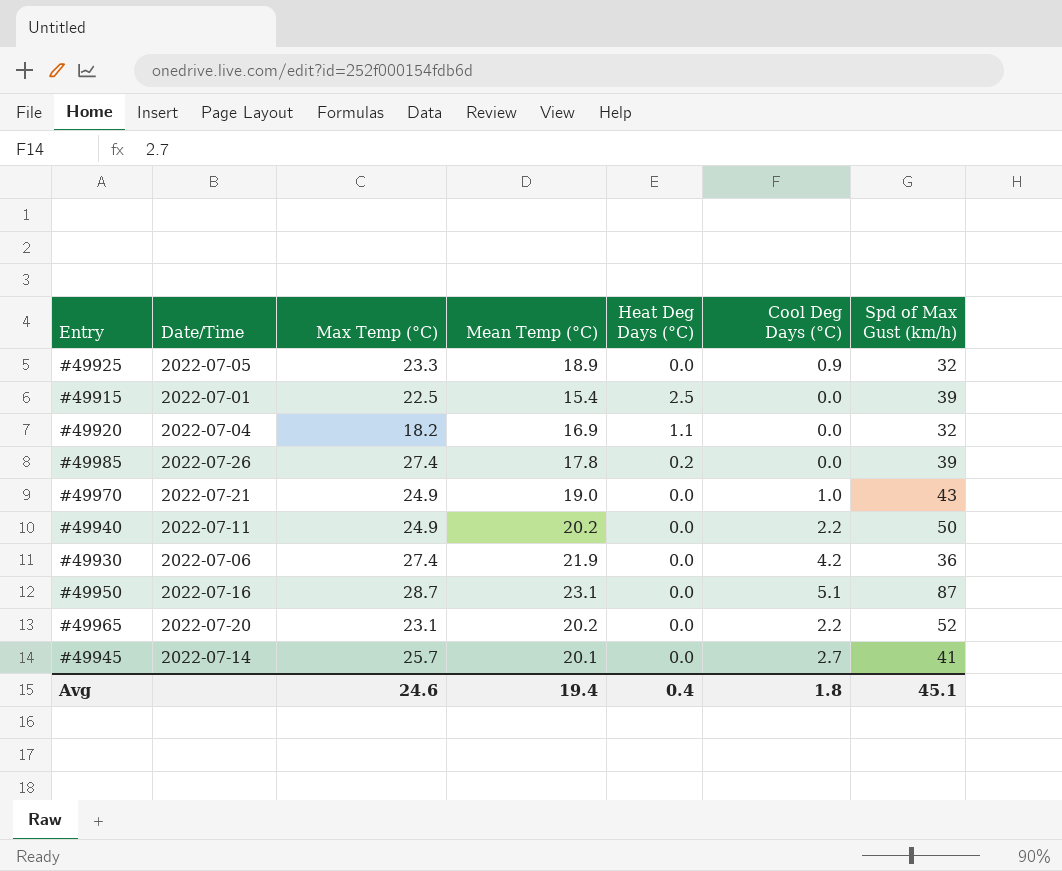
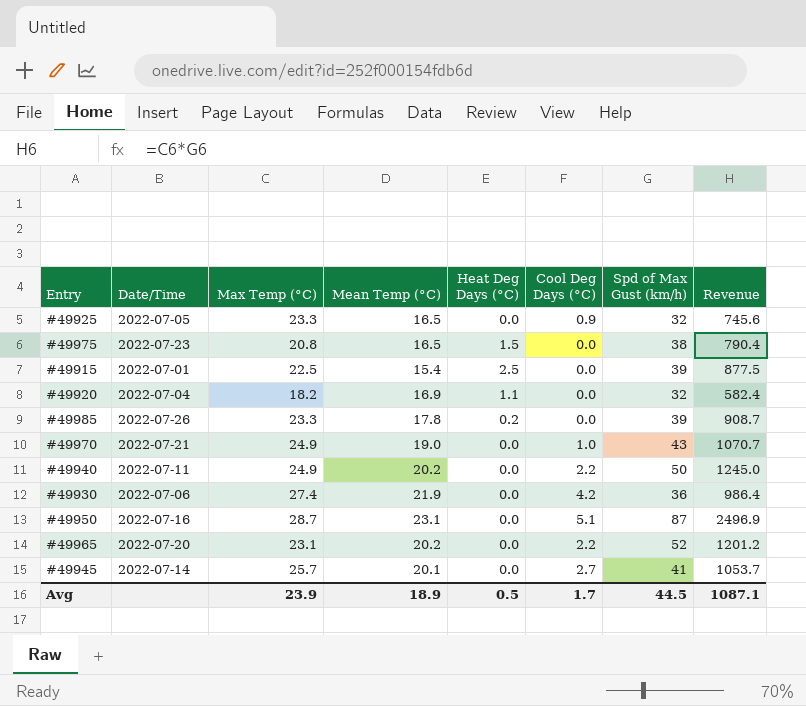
column Revenue | formula: none -> [Max Temp (°C)] * [Spd of Max Gust (km/h)]
#49925 | Mean Temp (°C): 18.9 -> 16.5
row #49975: none -> 2022-07-23 | 20.8 | 16.5 | 1.5 | 0.0 | 38 | 790.4
#49985 | Max Temp (°C): 27.4 -> 23.3
Avg | Max Temp (°C): 24.6 -> 23.9
Avg | Mean Temp (°C): 19.4 -> 18.9
Avg | Heat Deg Days (°C): 0.4 -> 0.5
Avg | Cool Deg Days (°C): 1.8 -> 1.7
Avg | Spd of Max Gust (km/h): 45.1 -> 44.5

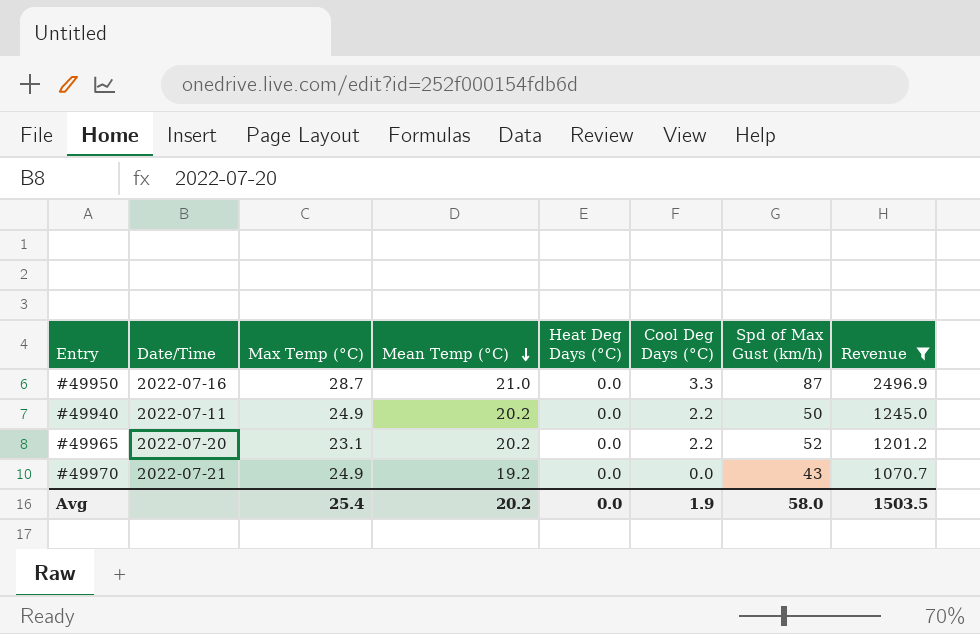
filter: none -> Revenue >= 1070.7
row order: none -> Mean Temp (°C) descending
#49950 | Mean Temp (°C): 23.1 -> 21.0
#49950 | Cool Deg Days (°C): 5.1 -> 3.3
#49970 | Mean Temp (°C): 19.0 -> 19.2
#49970 | Cool Deg Days (°C): 1.0 -> 0.0
Avg | Max Temp (°C): 23.9 -> 25.4
Avg | Mean Temp (°C): 18.9 -> 20.2
Avg | Heat Deg Days (°C): 0.5 -> 0.0
Avg | Cool Deg Days (°C): 1.7 -> 1.9
Avg | Spd of Max Gust (km/h): 44.5 -> 58.0
Avg | Revenue: 1087.1 -> 1503.5

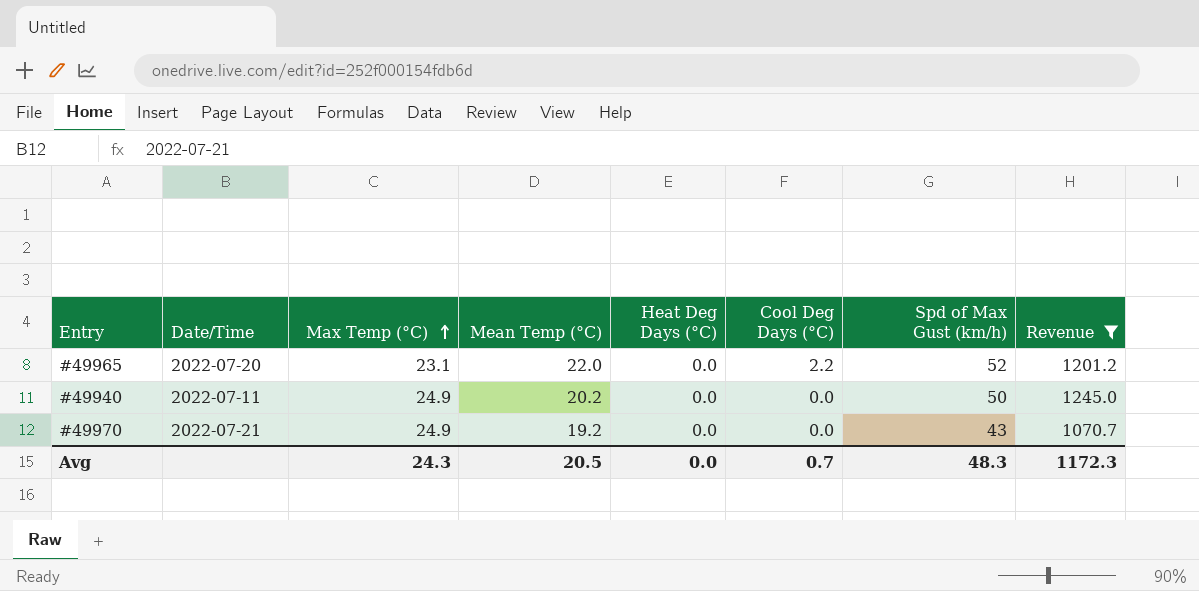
row order: Mean Temp (°C) descending -> Max Temp (°C) ascending
row #49950: 2022-07-16 | 28.7 | 21.0 | 0.0 | 3.3 | 87 | 2496.9 -> none
#49965 | Mean Temp (°C): 20.2 -> 22.0
#49940 | Cool Deg Days (°C): 2.2 -> 0.0
Avg | Max Temp (°C): 25.4 -> 24.3
Avg | Mean Temp (°C): 20.2 -> 20.5
Avg | Cool Deg Days (°C): 1.9 -> 0.7
Avg | Spd of Max Gust (km/h): 58.0 -> 48.3
Avg | Revenue: 1503.5 -> 1172.3

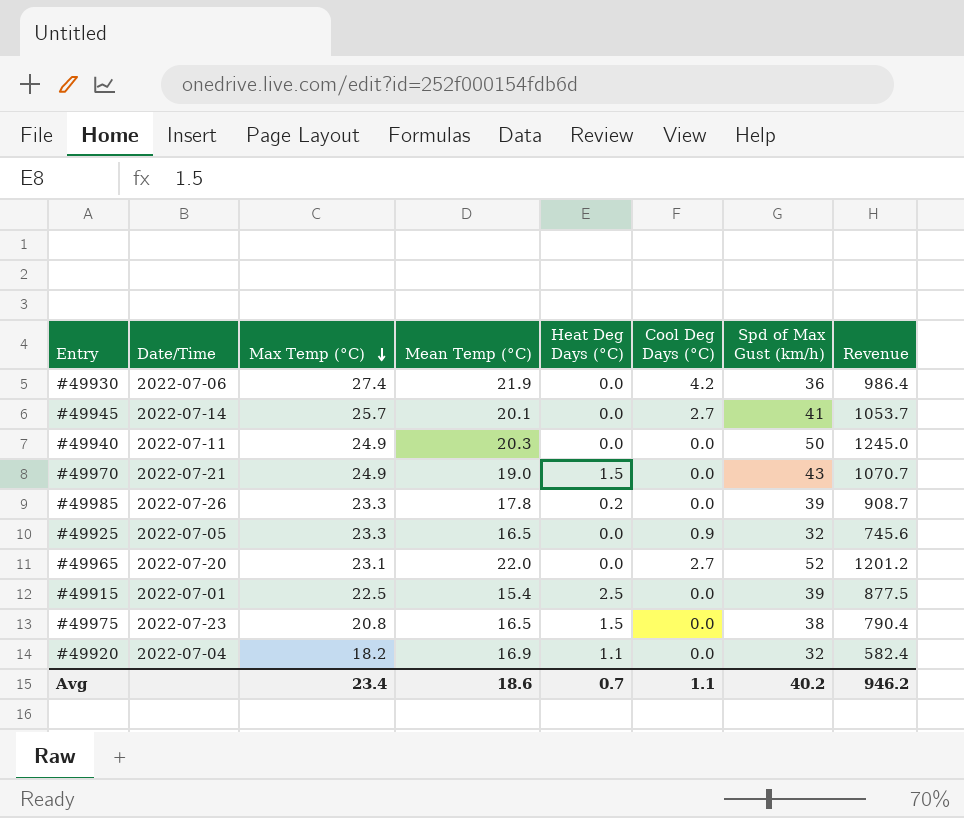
filter: Revenue >= 1070.7 -> none
row order: Max Temp (°C) ascending -> Max Temp (°C) descending
#49940 | Mean Temp (°C): 20.2 -> 20.3
#49970 | Mean Temp (°C): 19.2 -> 19.0
#49970 | Heat Deg Days (°C): 0.0 -> 1.5
#49965 | Cool Deg Days (°C): 2.2 -> 2.7
Avg | Max Temp (°C): 24.3 -> 23.4
Avg | Mean Temp (°C): 20.5 -> 18.6
Avg | Heat Deg Days (°C): 0.0 -> 0.7
Avg | Cool Deg Days (°C): 0.7 -> 1.1
Avg | Spd of Max Gust (km/h): 48.3 -> 40.2
Avg | Revenue: 1172.3 -> 946.2

